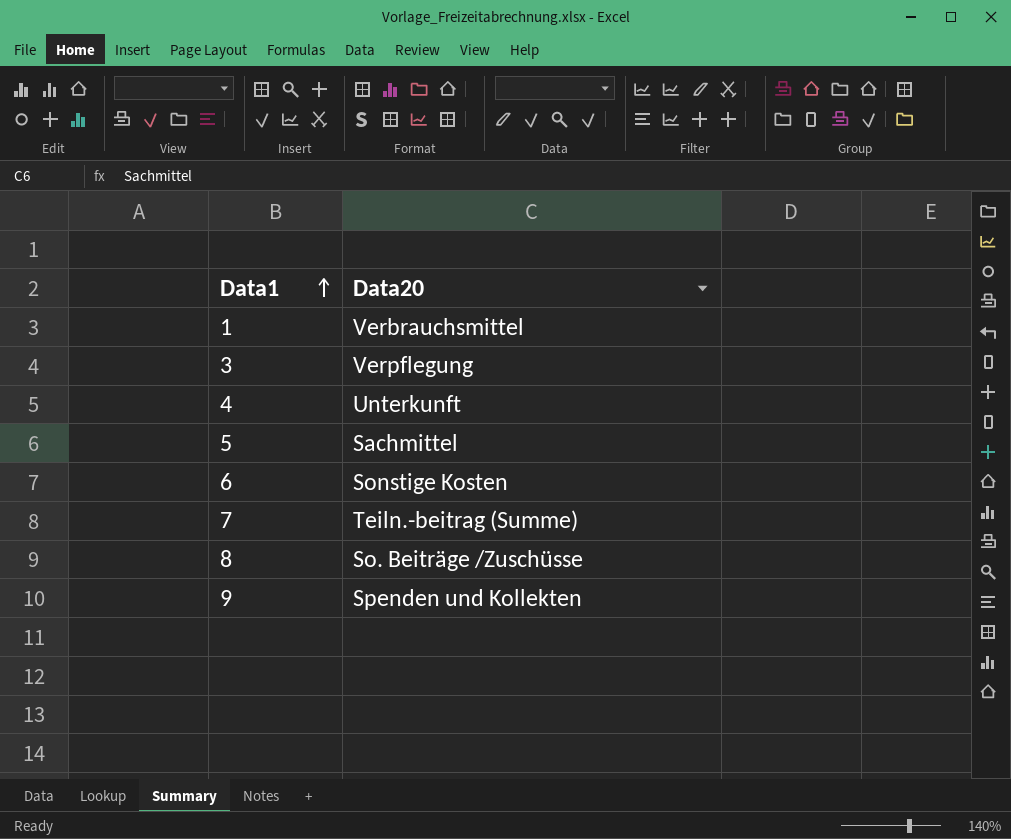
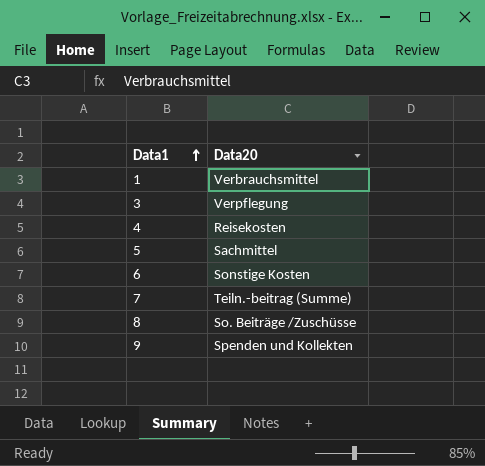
4 | Data20: Unterkunft -> Reisekosten

